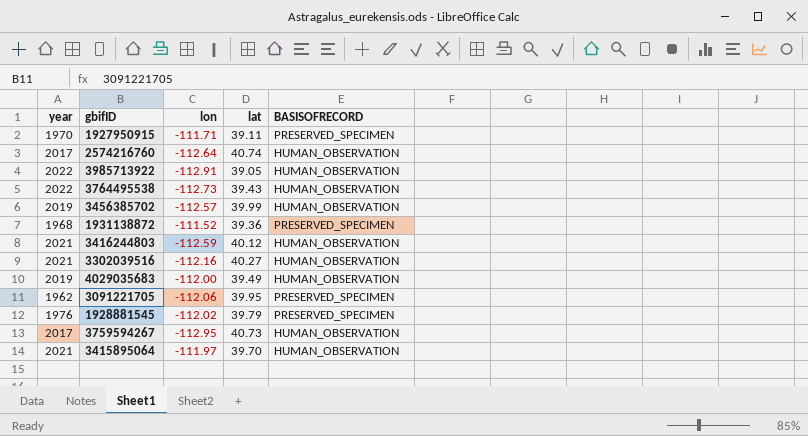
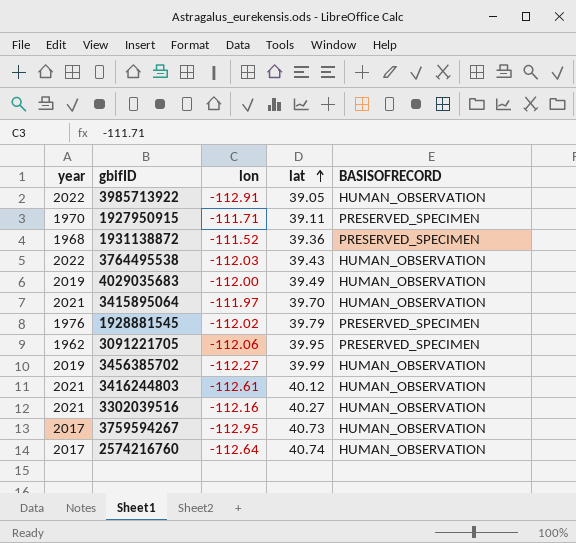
row order: none -> lat ascending
3764495538 | lon: -112.73 -> -112.03
3456385702 | lon: -112.57 -> -112.27
3416244803 | lon: -112.59 -> -112.61

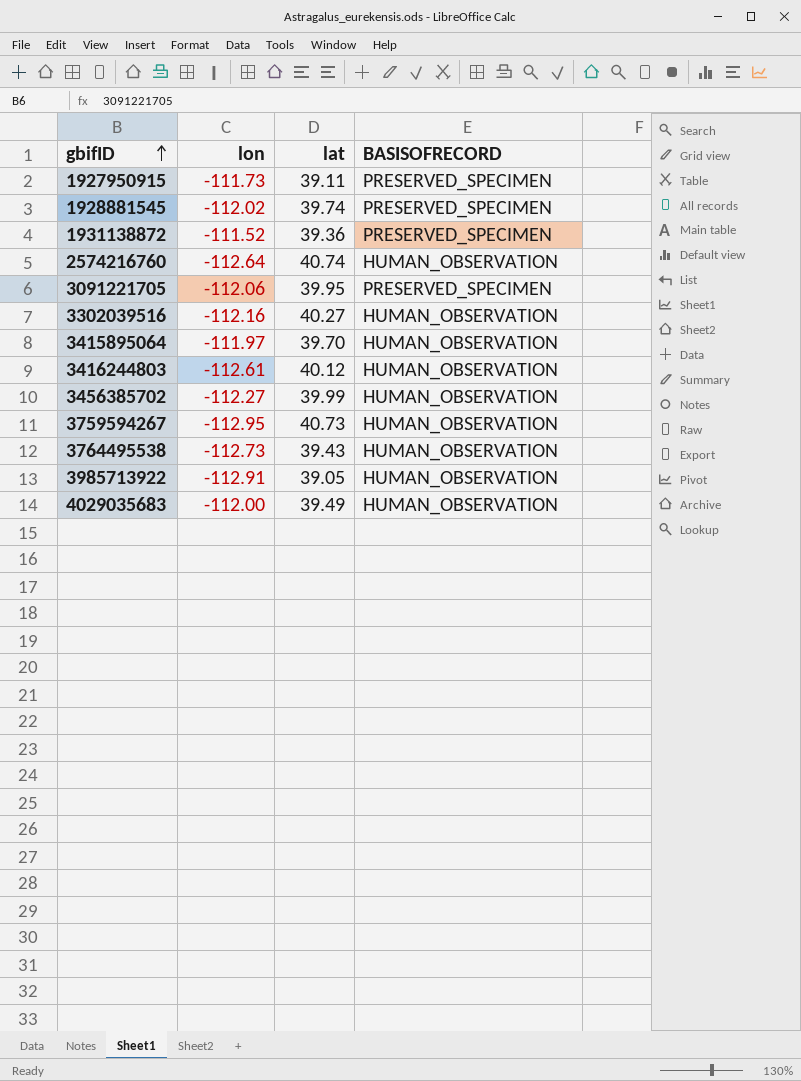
row order: lat ascending -> gbifID ascending
column year | position: 1 -> none
1927950915 | lon: -111.71 -> -111.73
1928881545 | lat: 39.79 -> 39.74
3764495538 | lon: -112.03 -> -112.73

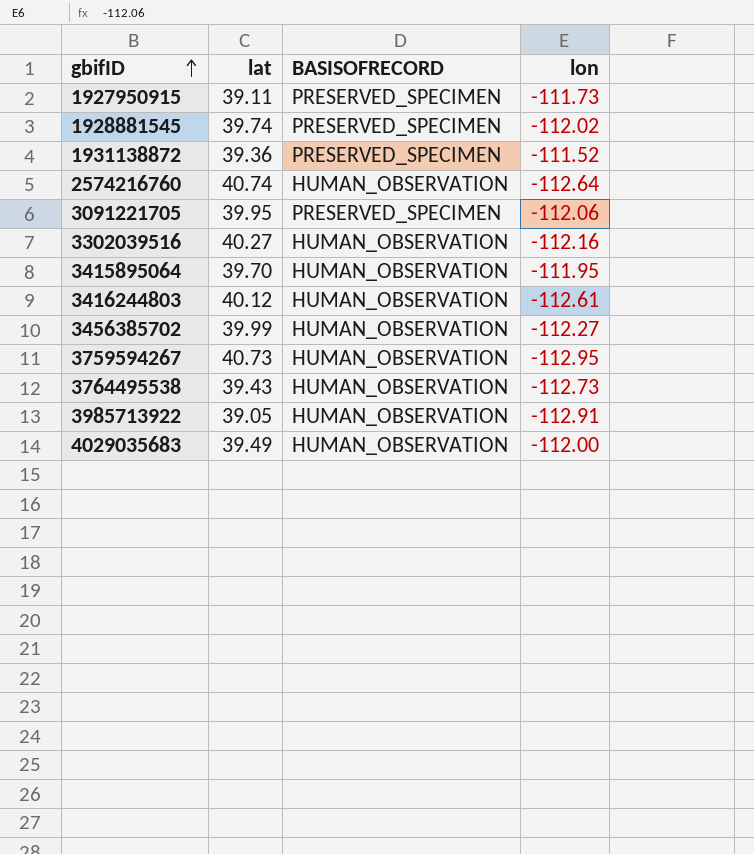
column lon | position: 2 -> 4
3415895064 | lon: -111.97 -> -111.95

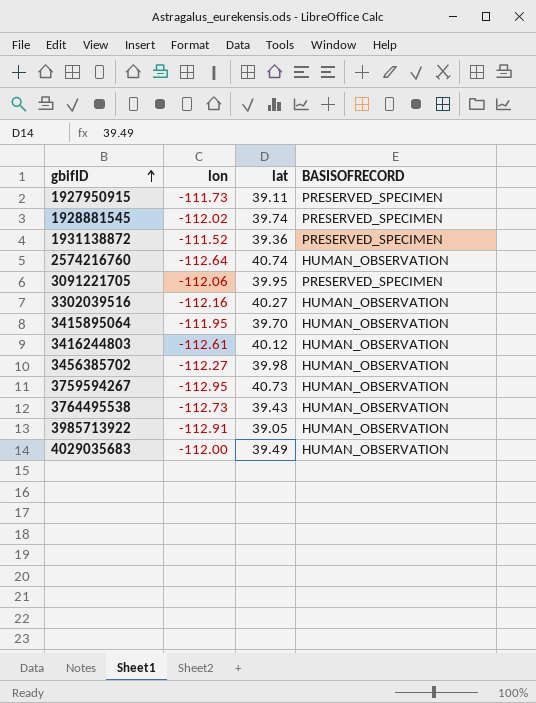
column lon | position: 4 -> 2
3456385702 | lat: 39.99 -> 39.98

